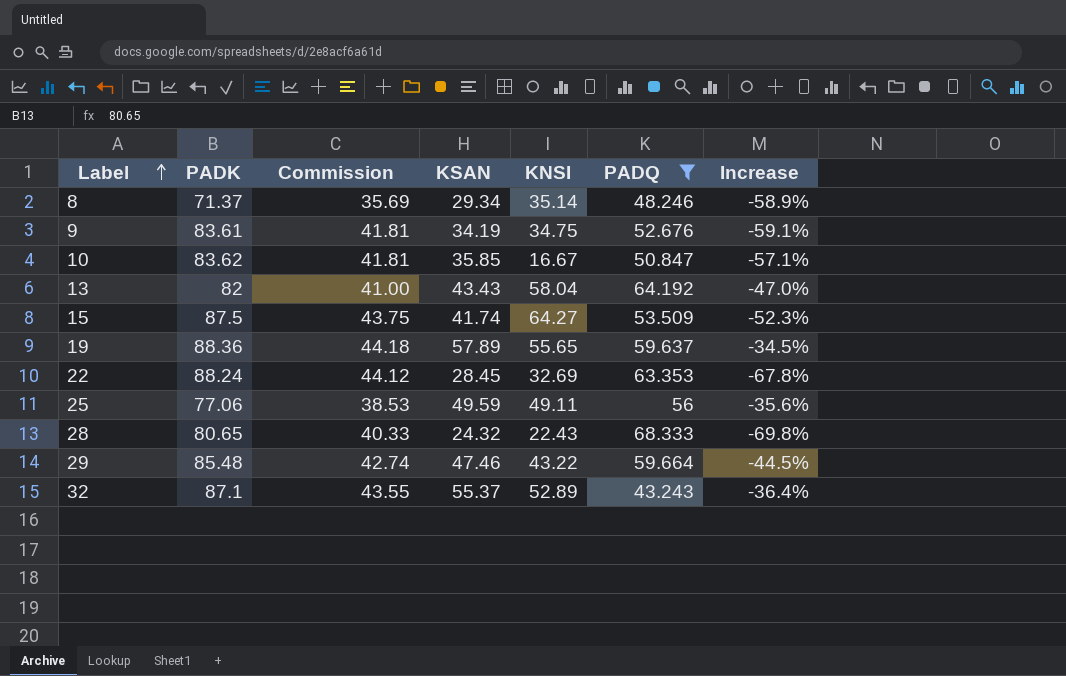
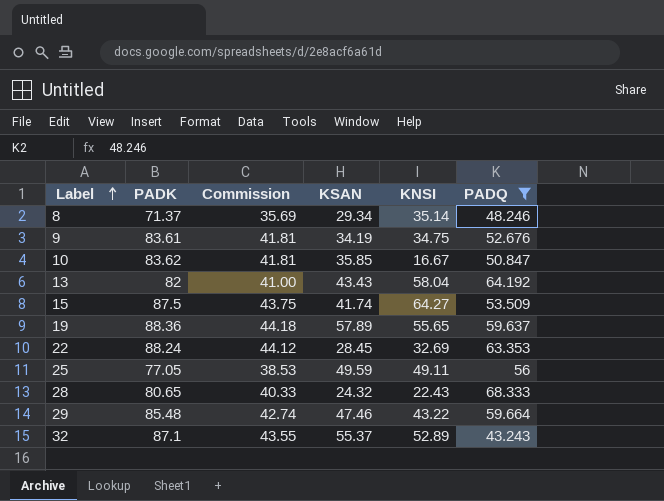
column Increase | formula: ([KSAN] - [PADK]) / [PADK] -> none
25 | PADK: 77.06 -> 77.05

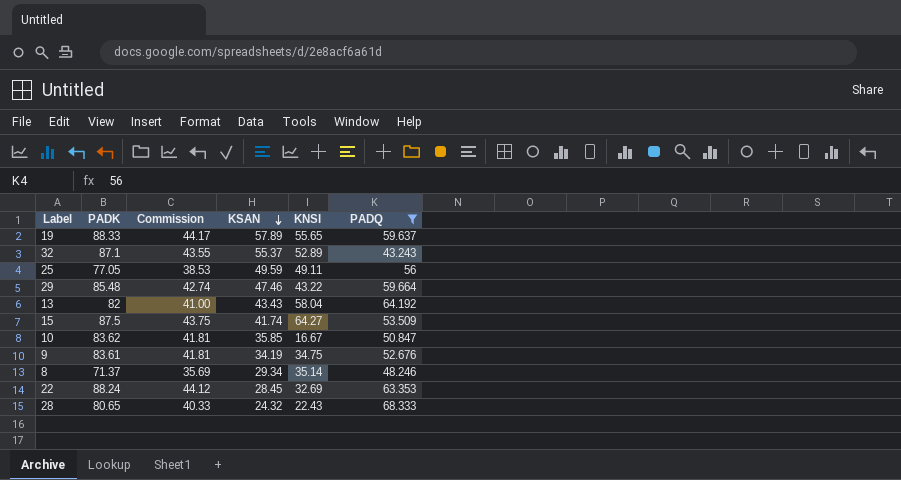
row order: Label ascending -> KSAN descending
19 | PADK: 88.36 -> 88.33
19 | Commission: 44.18 -> 44.17

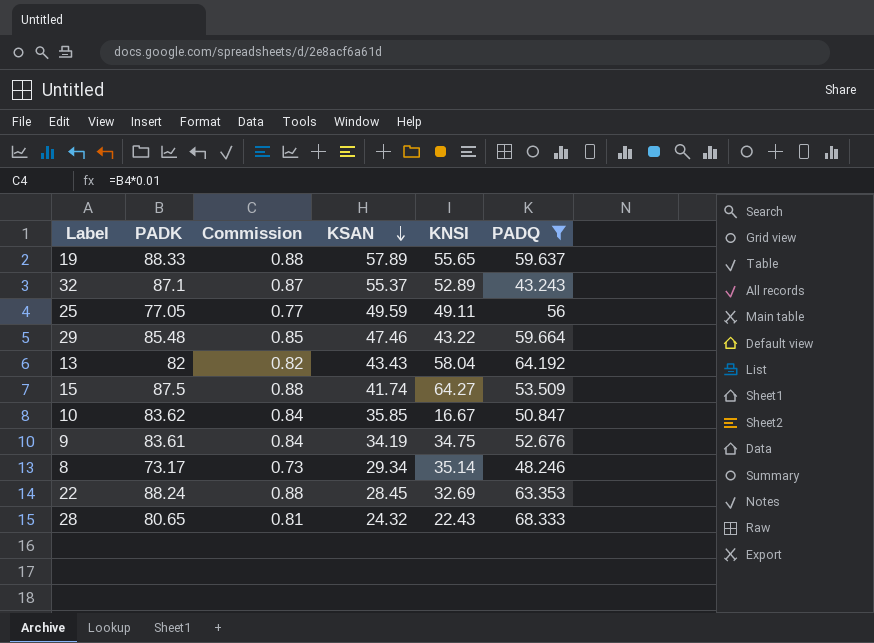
column Commission | formula: [PADK] * 0.5 -> [PADK] * 0.01
8 | PADK: 71.37 -> 73.17

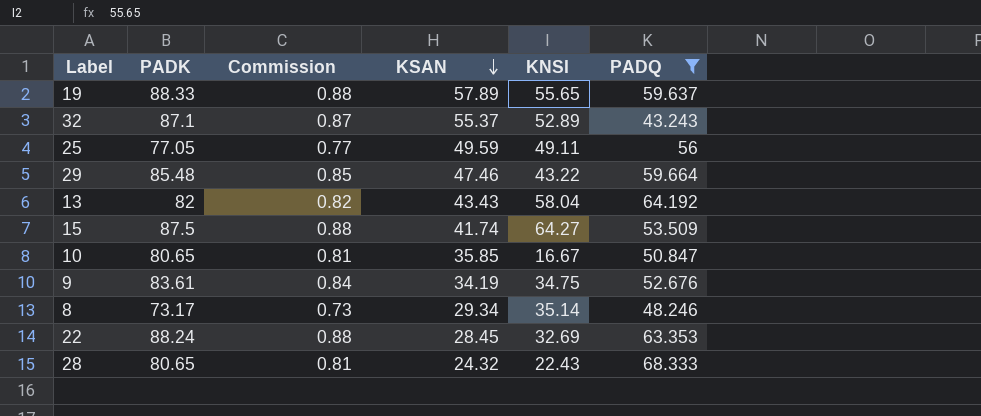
10 | PADK: 83.62 -> 80.65
10 | Commission: 0.84 -> 0.81

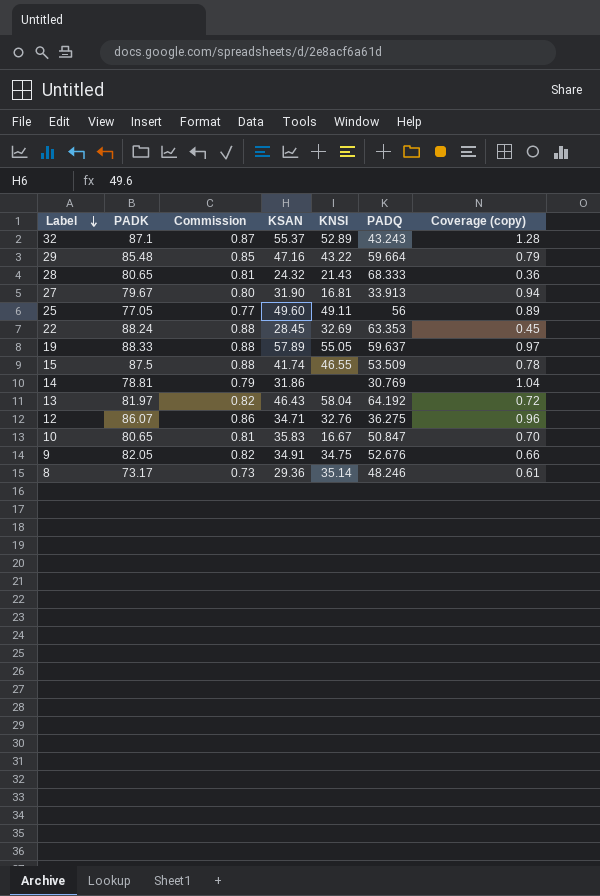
filter: PADQ >= 43.243 -> none
row order: KSAN descending -> Label descending
column Coverage (copy) | formula: none -> [KSAN] / [PADQ]
29 | KSAN: 47.46 -> 47.16
28 | KNSI: 22.43 -> 21.43
25 | KSAN: 49.59 -> 49.60
19 | KNSI: 55.65 -> 55.05
15 | KNSI: 64.27 -> 46.55
13 | PADK: 82 -> 81.97
13 | KSAN: 43.43 -> 46.43
10 | KSAN: 35.85 -> 35.83
9 | PADK: 83.61 -> 82.05
9 | Commission: 0.84 -> 0.82
9 | KSAN: 34.19 -> 34.91
8 | KSAN: 29.34 -> 29.36

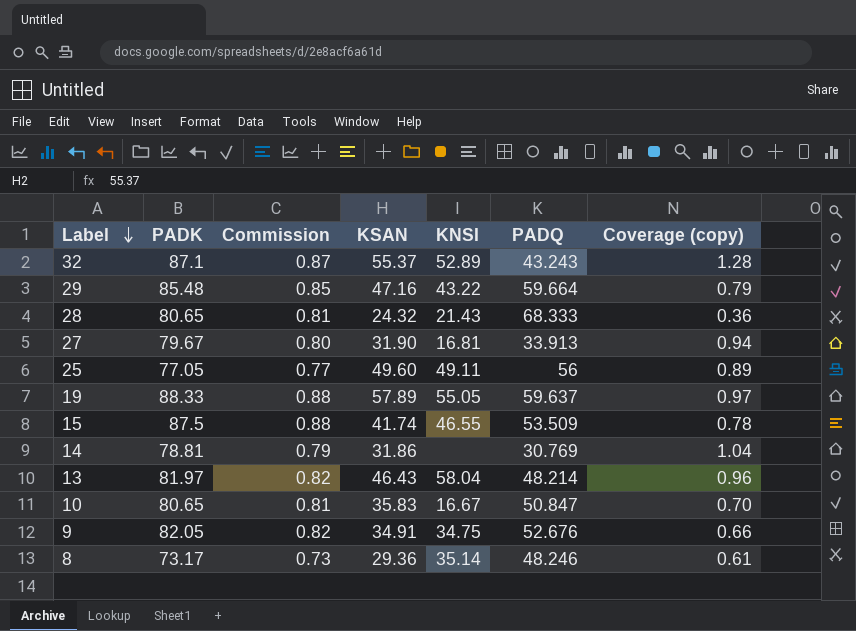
row 22: 88.24 | 0.88 | 28.45 | 32.69 | 63.353 | 0.45 -> none
row 12: 86.07 | 0.86 | 34.71 | 32.76 | 36.275 | 0.96 -> none
13 | PADQ: 64.192 -> 48.214
13 | Coverage (copy): 0.72 -> 0.96

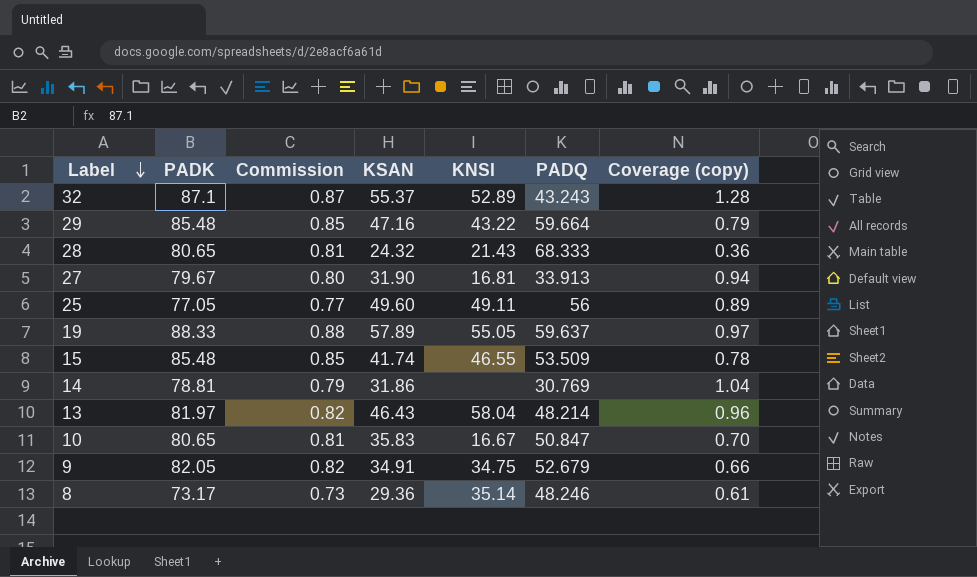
15 | PADK: 87.5 -> 85.48
15 | Commission: 0.88 -> 0.85
9 | PADQ: 52.676 -> 52.679

